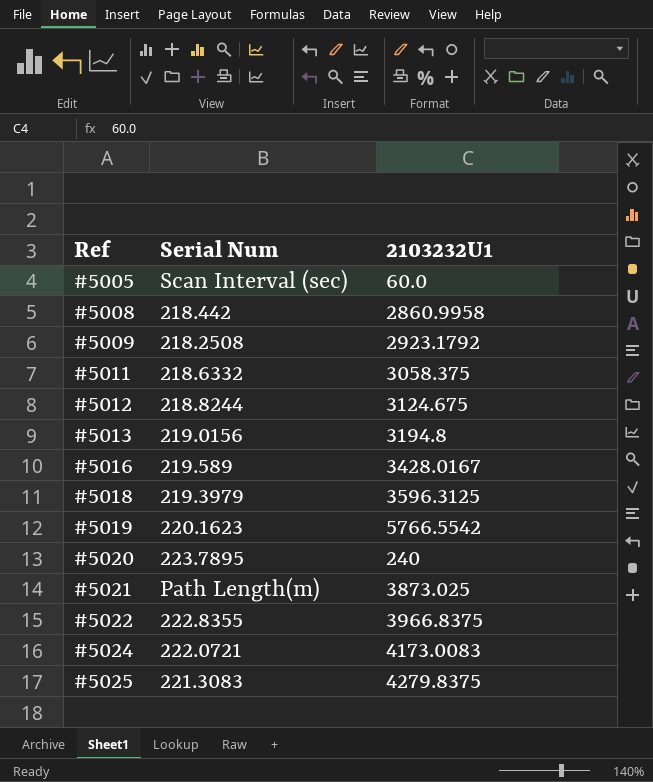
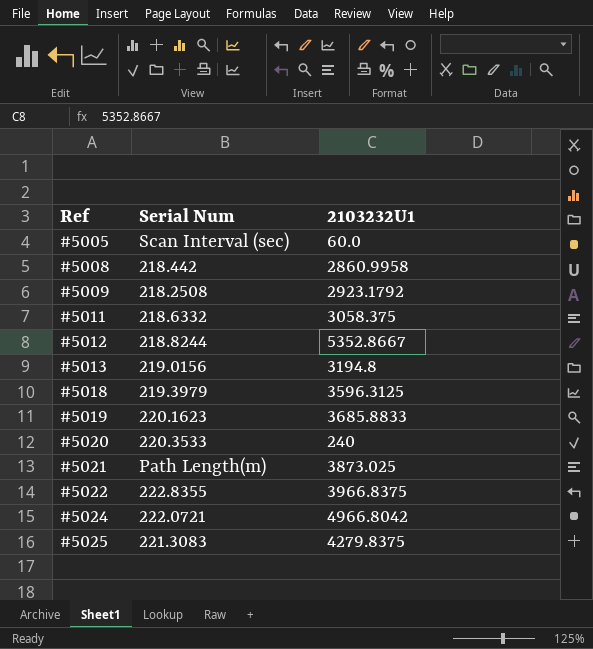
row #5016: 219.589 | 3428.0167 -> none
#5012 | 2103232U1: 3124.675 -> 5352.8667
#5019 | 2103232U1: 5766.5542 -> 3685.8833
#5020 | Serial Num: 223.7895 -> 220.3533
#5024 | 2103232U1: 4173.0083 -> 4966.8042

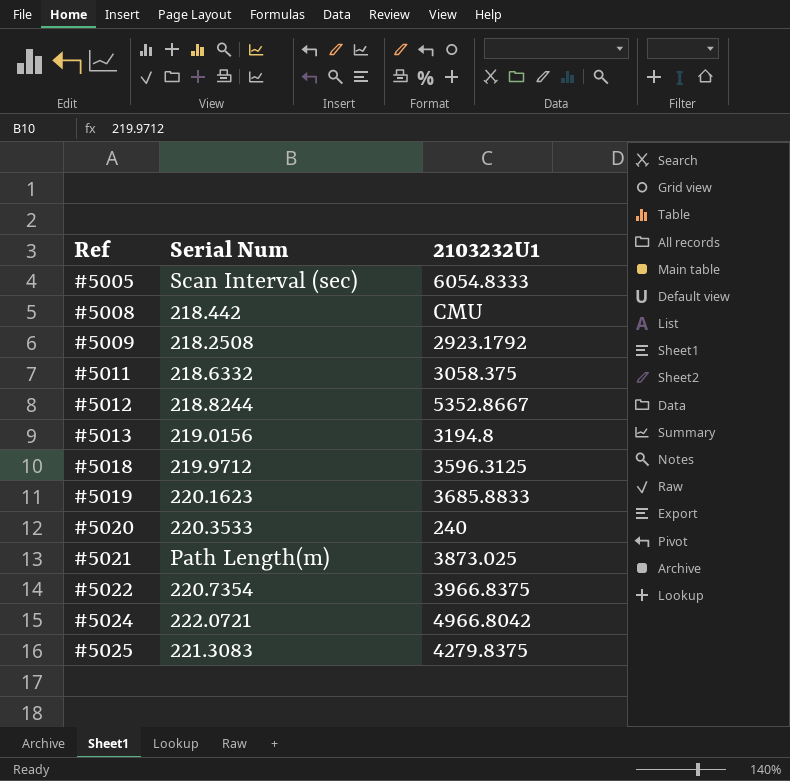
#5005 | 2103232U1: 60.0 -> 6054.8333
#5008 | 2103232U1: 2860.9958 -> CMU
#5018 | Serial Num: 219.3979 -> 219.9712
#5022 | Serial Num: 222.8355 -> 220.7354

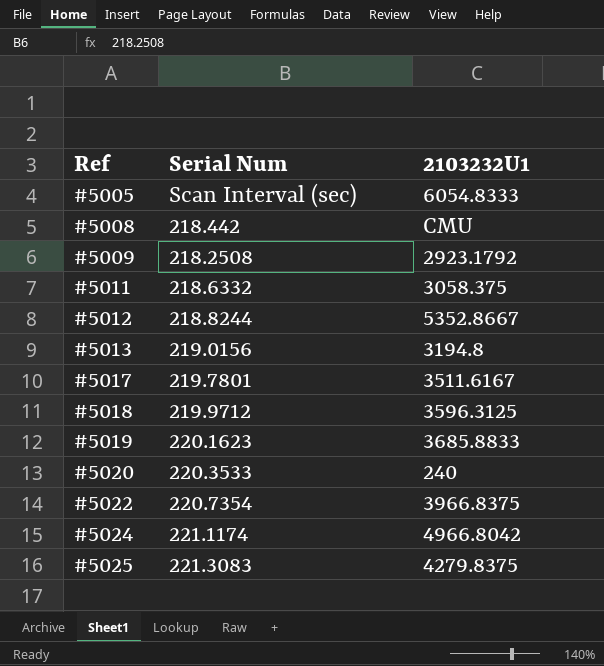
row #5021: Path Length(m) | 3873.025 -> none
row #5017: none -> 219.7801 | 3511.6167
#5024 | Serial Num: 222.0721 -> 221.1174

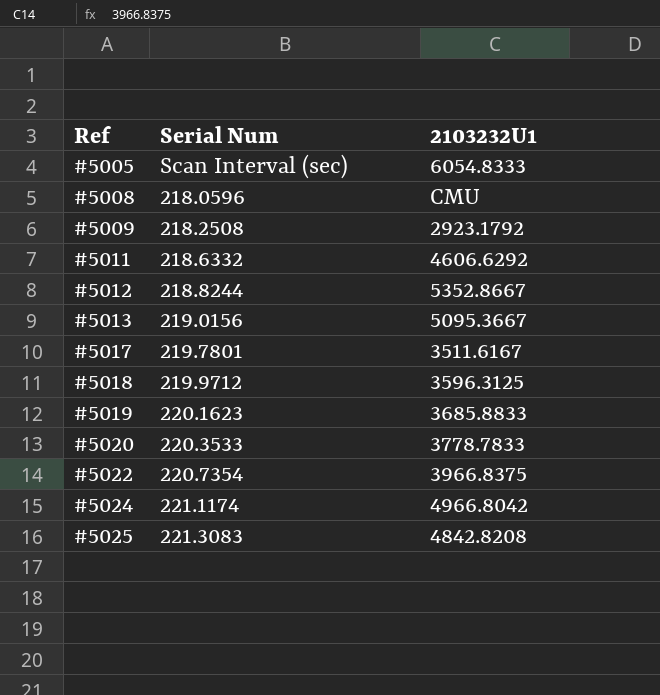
#5008 | Serial Num: 218.442 -> 218.0596
#5011 | 2103232U1: 3058.375 -> 4606.6292
#5013 | 2103232U1: 3194.8 -> 5095.3667
#5020 | 2103232U1: 240 -> 3778.7833
#5025 | 2103232U1: 4279.8375 -> 4842.8208

